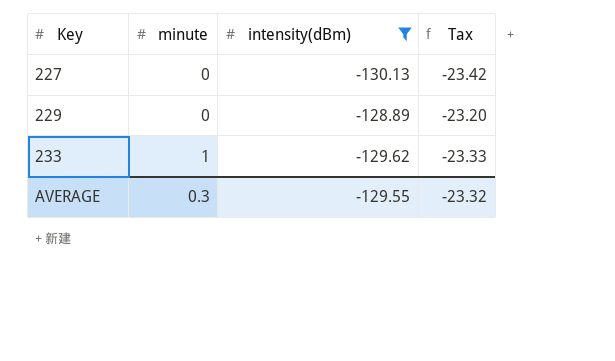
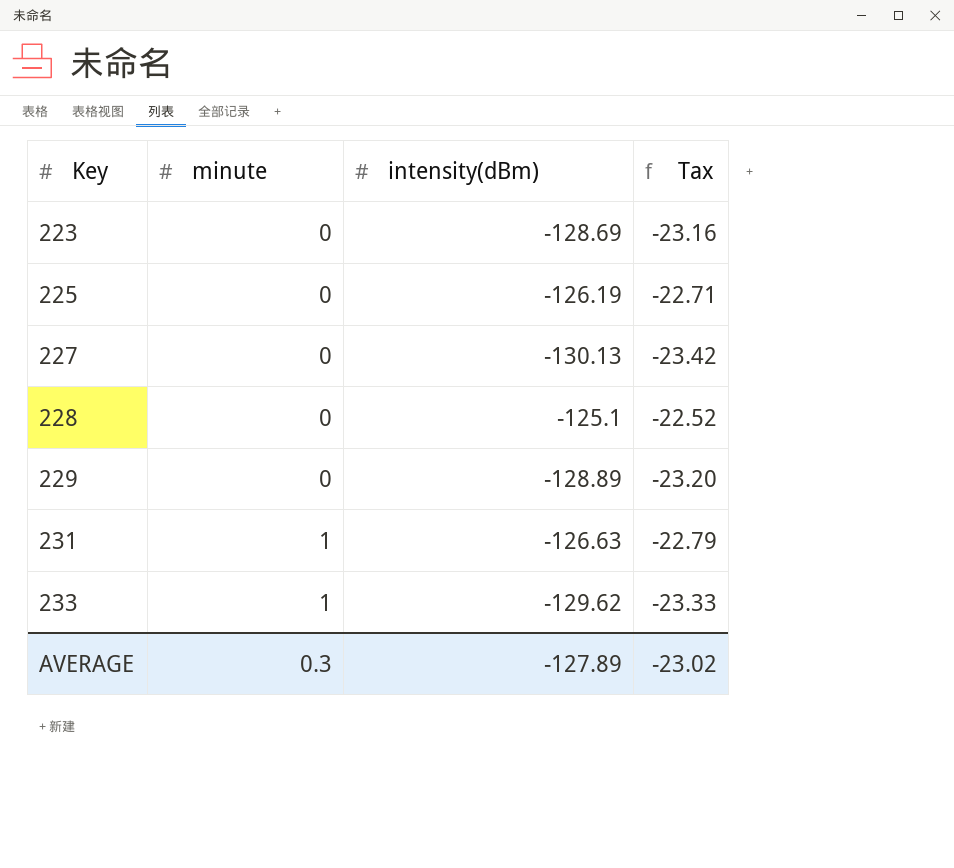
filter: intensity(dBm) <= -128.89 -> none
AVERAGE | intensity(dBm): -129.55 -> -127.89
AVERAGE | Tax: -23.32 -> -23.02

